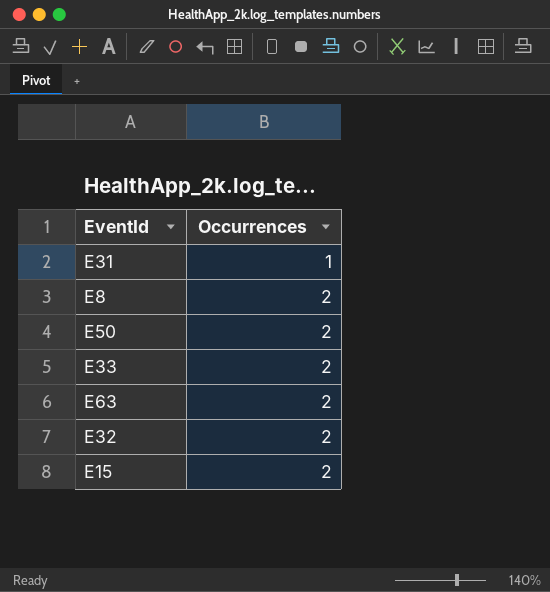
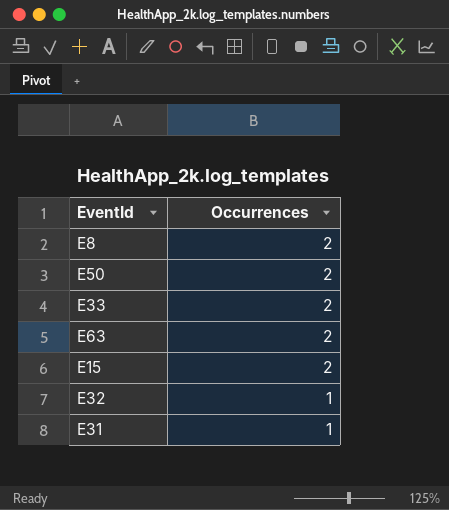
row order: Occurrences ascending -> Occurrences descending
E32 | Occurrences: 2 -> 1

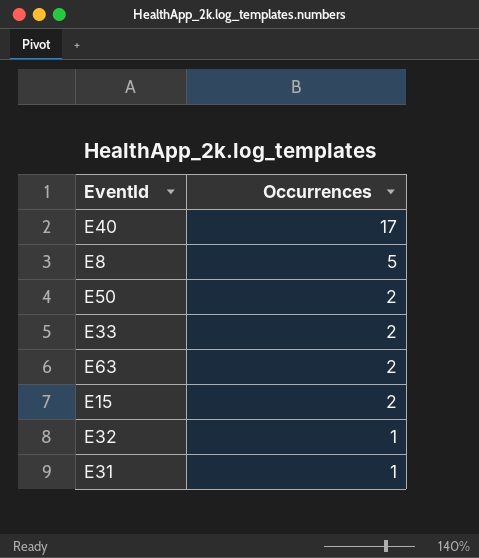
row E40: none -> 17
E8 | Occurrences: 2 -> 5

